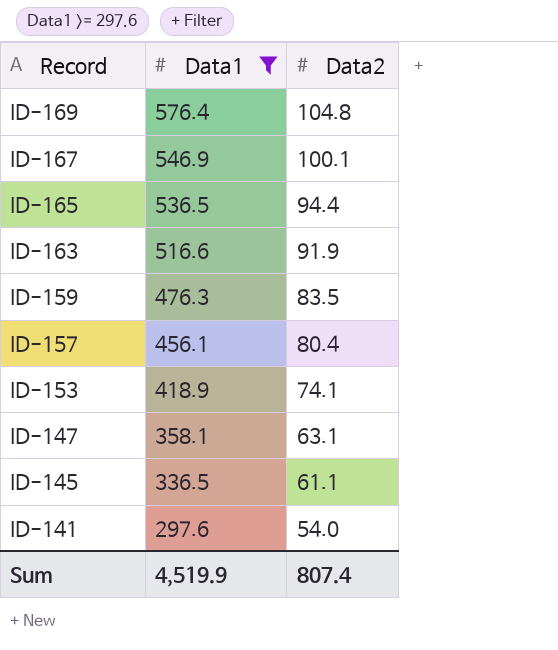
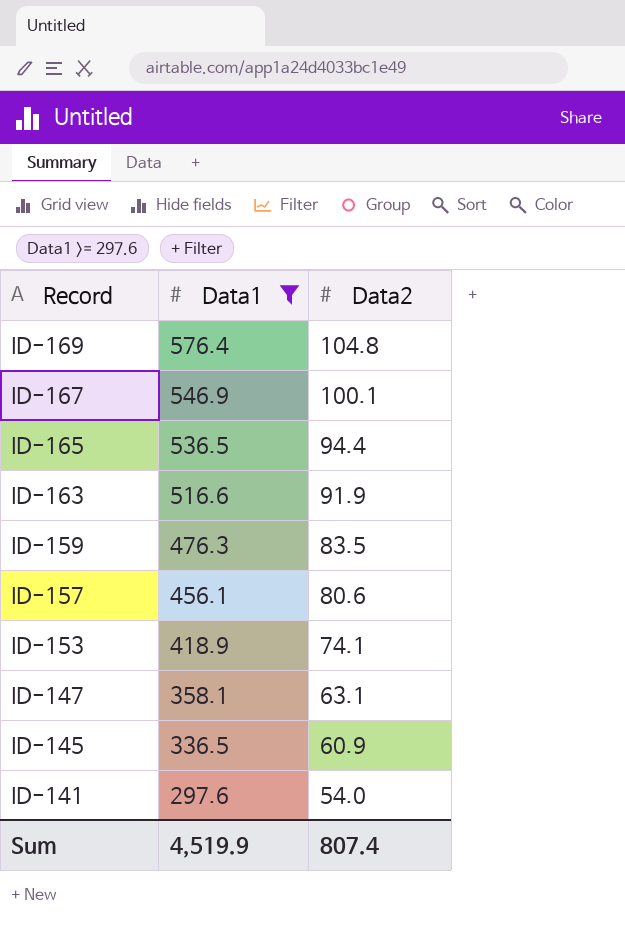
ID-157 | Data2: 80.4 -> 80.6
ID-145 | Data2: 61.1 -> 60.9

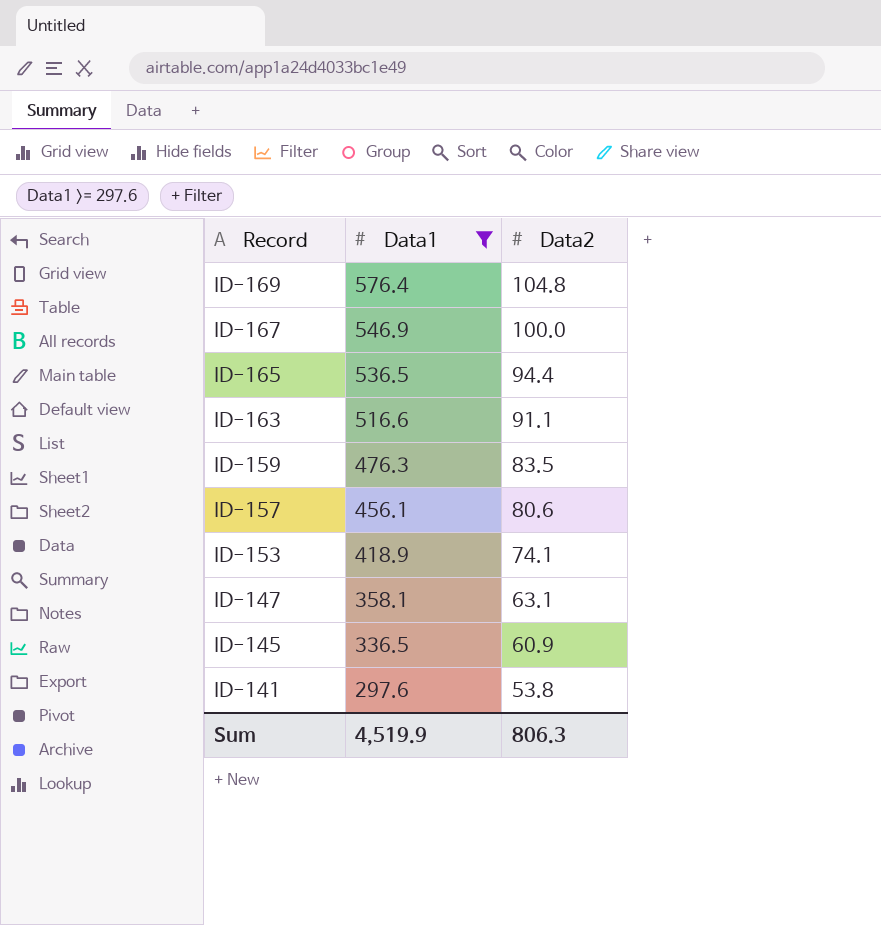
ID-167 | Data2: 100.1 -> 100.0
ID-163 | Data2: 91.9 -> 91.1
ID-141 | Data2: 54.0 -> 53.8
Sum | Data2: 807.4 -> 806.3

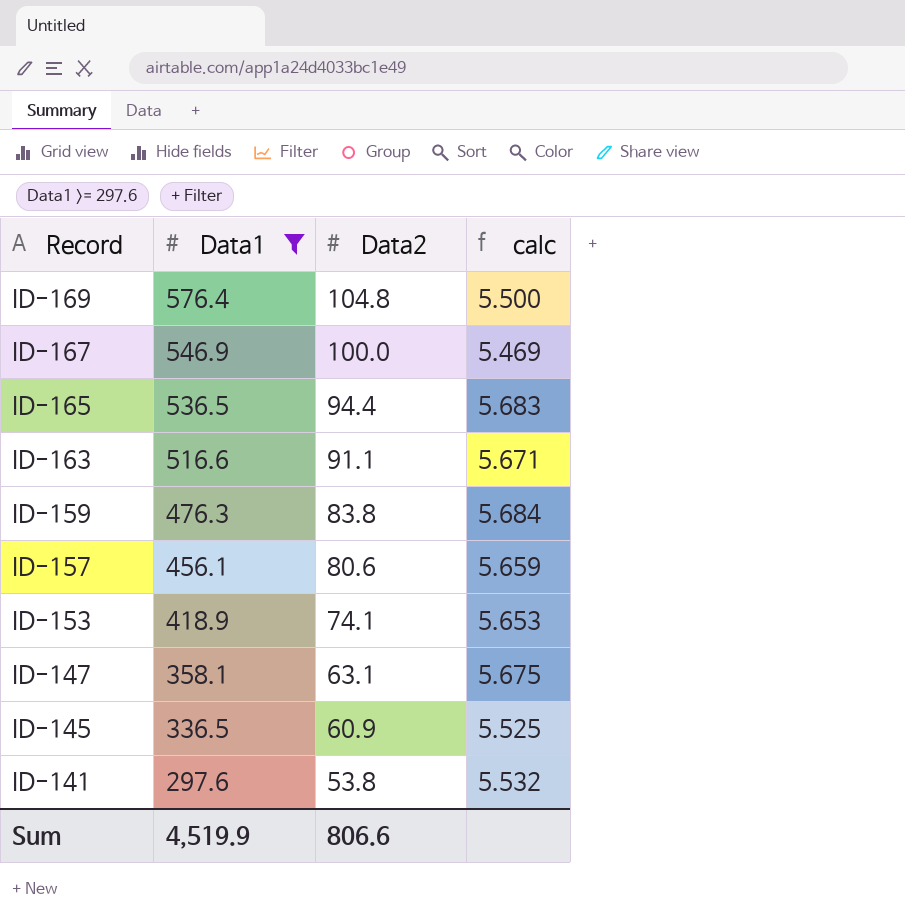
column calc | formula: none -> [Data1] / [Data2]
ID-159 | Data2: 83.5 -> 83.8
Sum | Data2: 806.3 -> 806.6

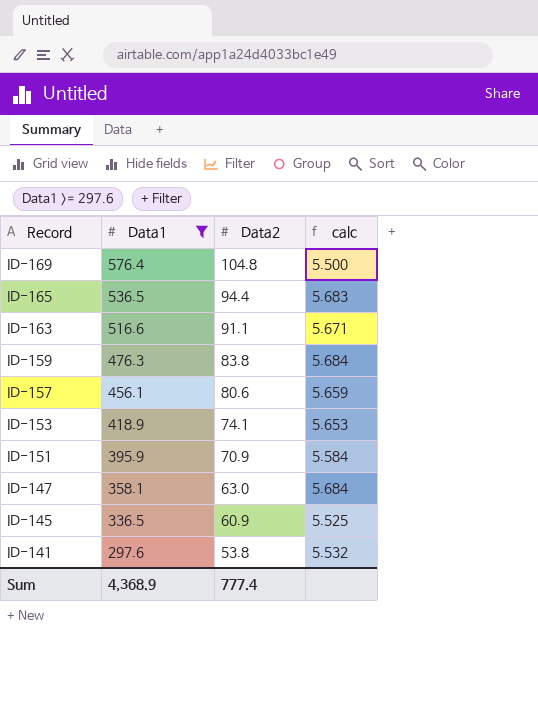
row ID-167: 546.9 | 100.0 | 5.469 -> none
row ID-151: none -> 395.9 | 70.9 | 5.584
ID-147 | Data2: 63.1 -> 63.0
ID-147 | calc: 5.675 -> 5.684
Sum | Data1: 4,519.9 -> 4,368.9
Sum | Data2: 806.6 -> 777.4

